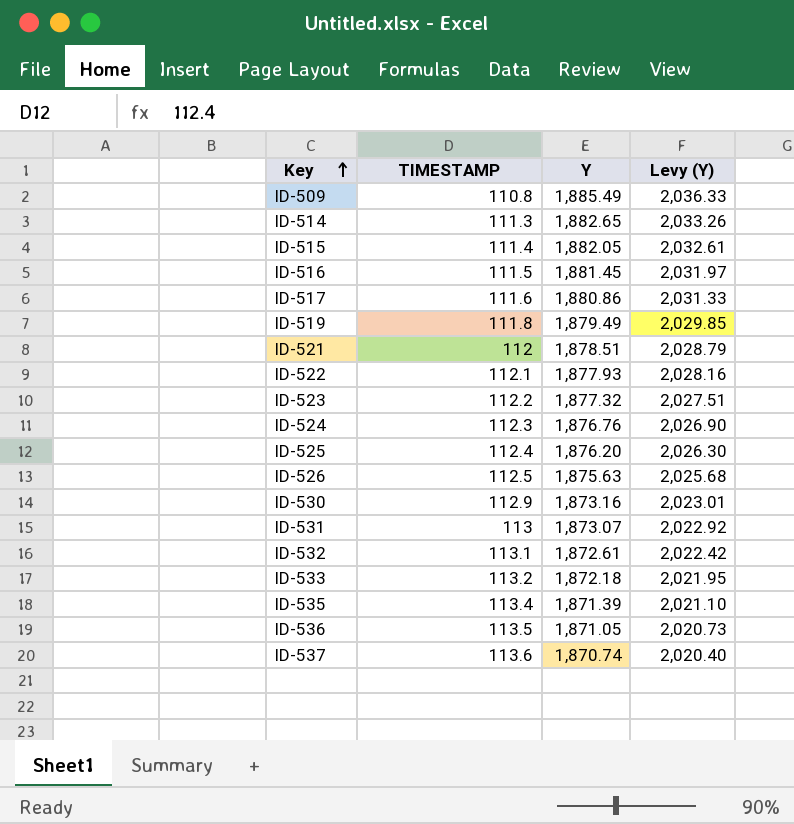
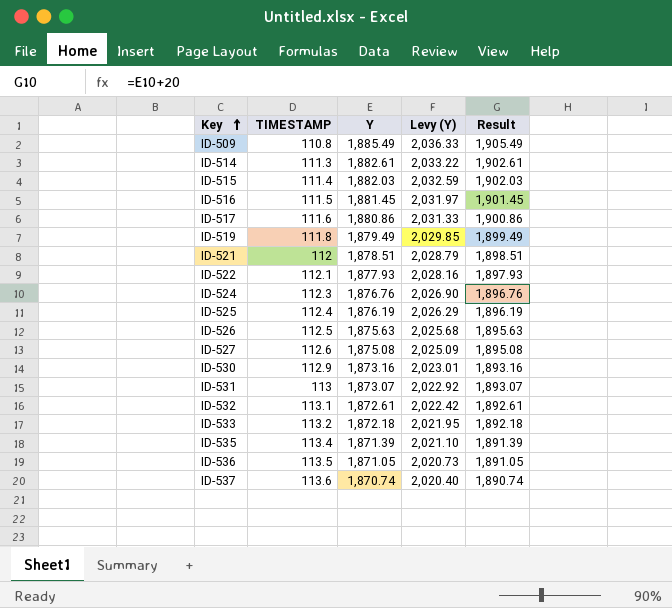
column Result | formula: none -> [Y] + 20
row ID-523: 112.2 | 1,877.32 | 2,027.51 -> none
ID-514 | Y: 1,882.65 -> 1,882.61
ID-514 | Levy (Y): 2,033.26 -> 2,033.22
ID-515 | Y: 1,882.05 -> 1,882.03
ID-515 | Levy (Y): 2,032.61 -> 2,032.59
ID-525 | Y: 1,876.20 -> 1,876.19
ID-525 | Levy (Y): 2,026.30 -> 2,026.29
row ID-527: none -> 112.6 | 1,875.08 | 2,025.09 | 1,895.08

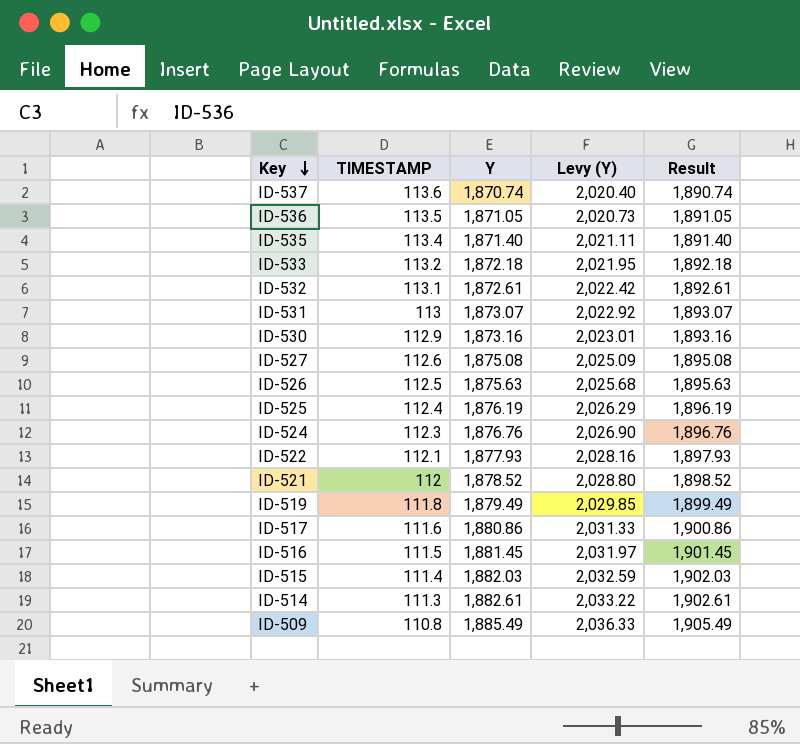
row order: Key ascending -> Key descending
ID-535 | Y: 1,871.39 -> 1,871.40
ID-535 | Levy (Y): 2,021.10 -> 2,021.11
ID-535 | Result: 1,891.39 -> 1,891.40
ID-521 | Y: 1,878.51 -> 1,878.52
ID-521 | Levy (Y): 2,028.79 -> 2,028.80
ID-521 | Result: 1,898.51 -> 1,898.52

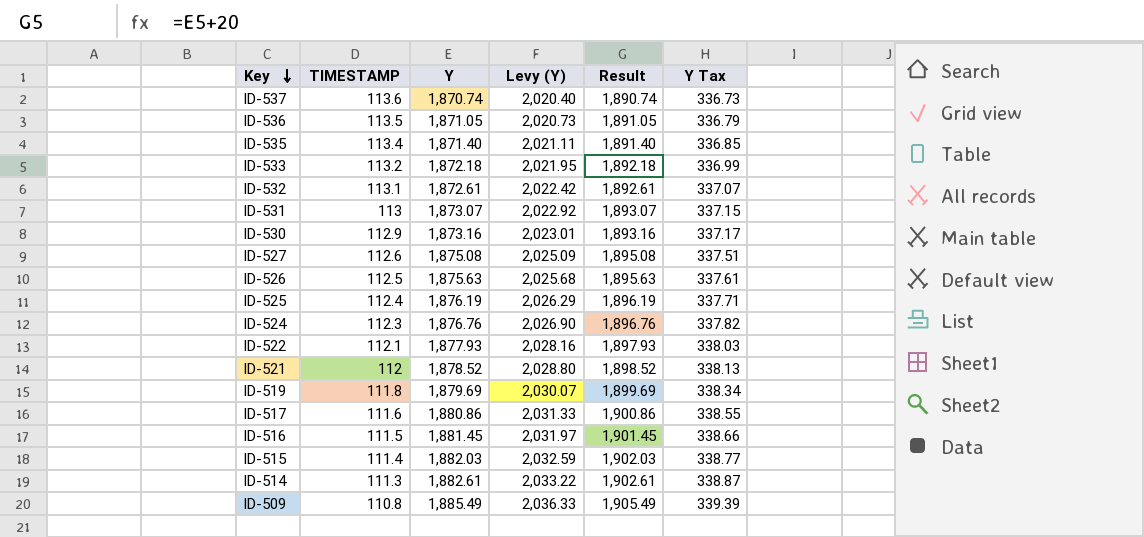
column Y Tax | formula: none -> [Y] * 0.18
ID-519 | Y: 1,879.49 -> 1,879.69
ID-519 | Levy (Y): 2,029.85 -> 2,030.07
ID-519 | Result: 1,899.49 -> 1,899.69

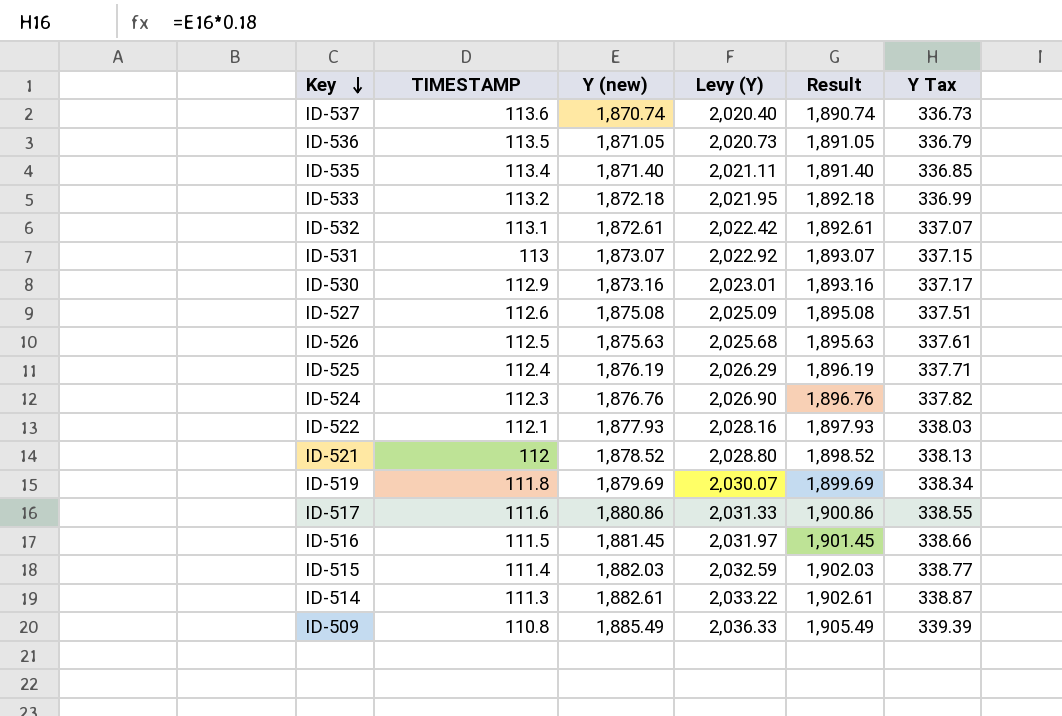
column name: Y -> Y (new)

